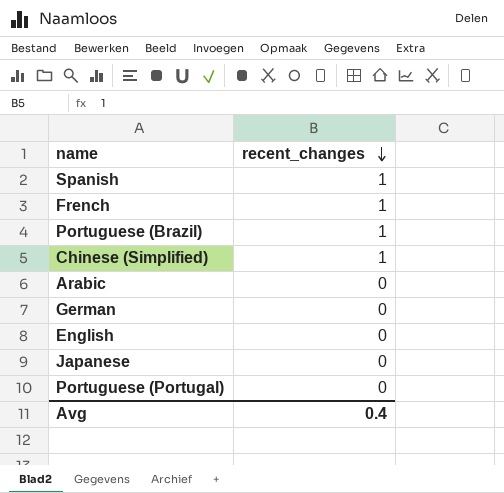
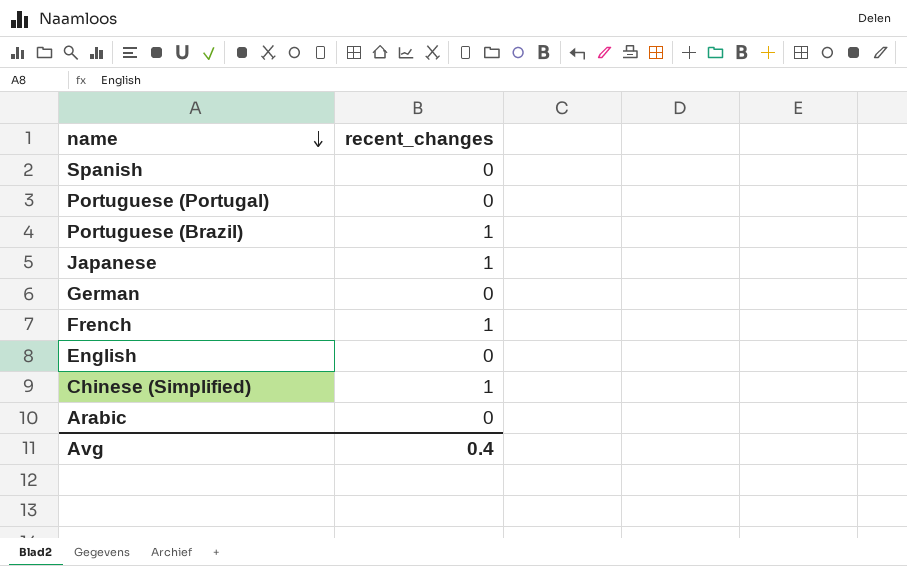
row order: recent_changes descending -> name descending
Spanish | recent_changes: 1 -> 0
Japanese | recent_changes: 0 -> 1

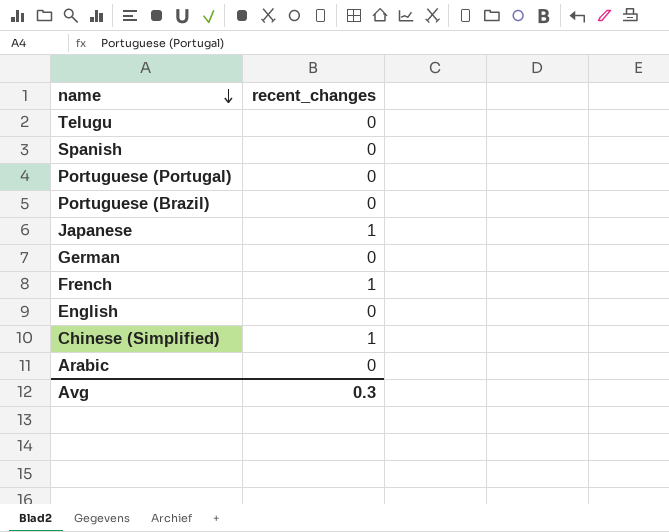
row Telugu: none -> 0
Portuguese (Brazil) | recent_changes: 1 -> 0
Avg | recent_changes: 0.4 -> 0.3

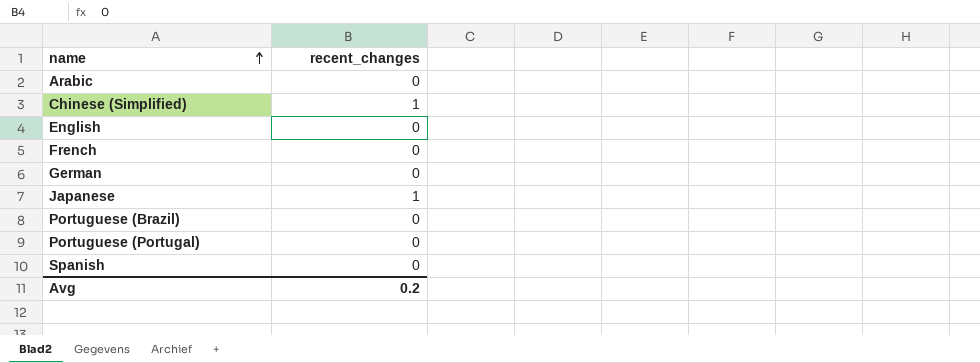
row order: name descending -> name ascending
row Telugu: 0 -> none
French | recent_changes: 1 -> 0
Avg | recent_changes: 0.3 -> 0.2

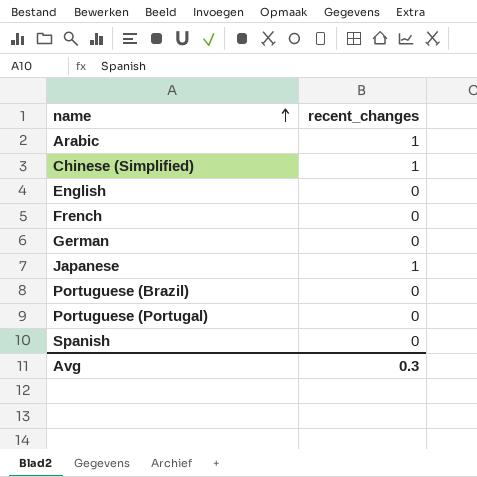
Arabic | recent_changes: 0 -> 1
Avg | recent_changes: 0.2 -> 0.3

